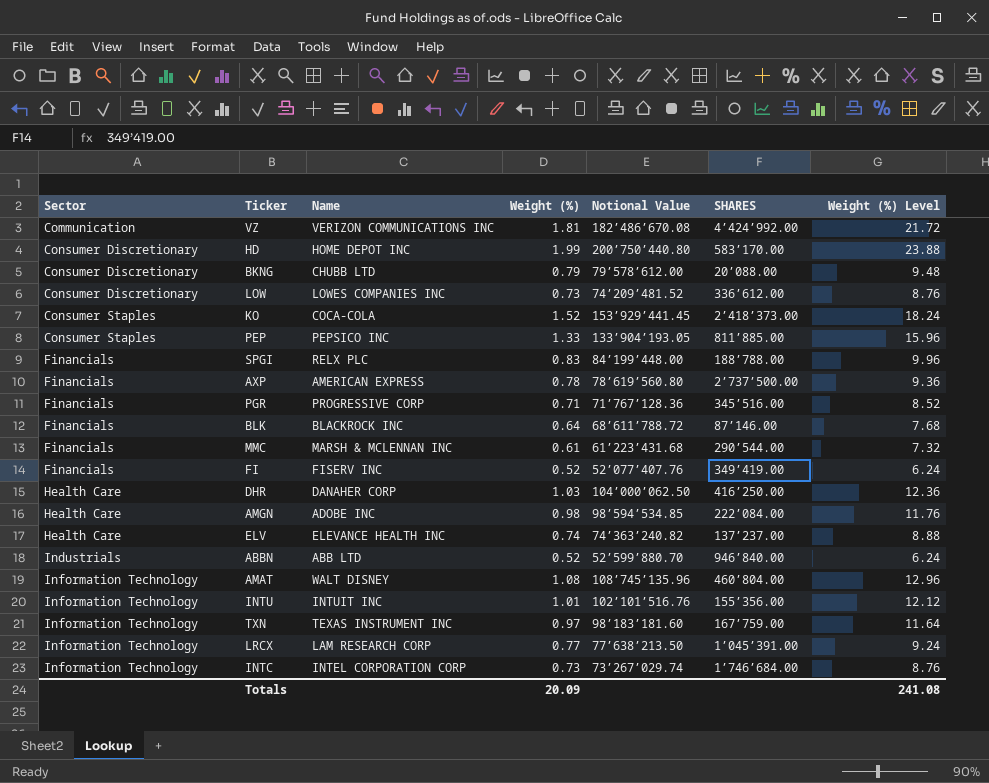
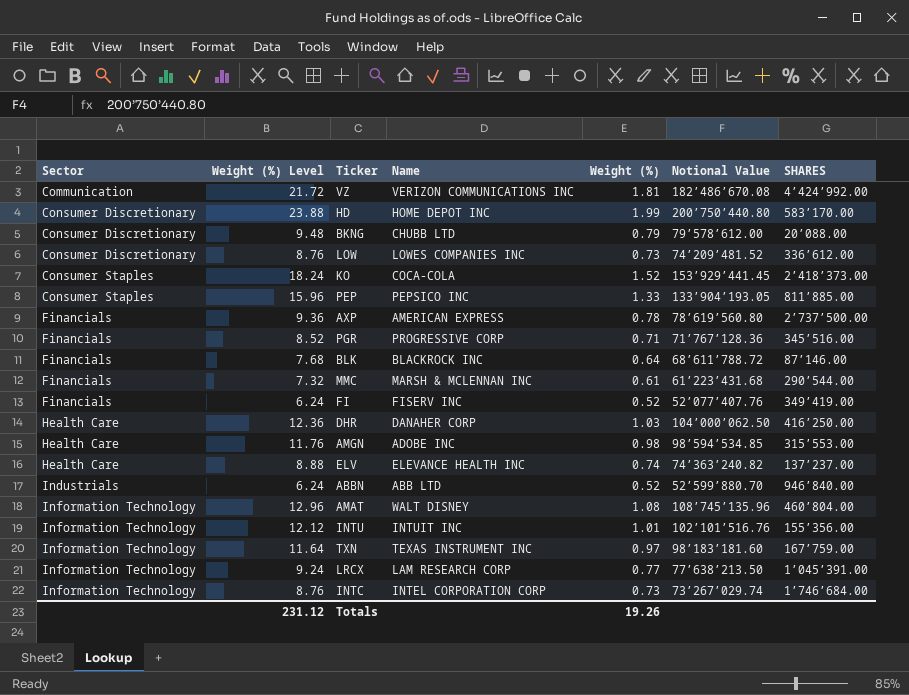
column Weight (%) Level | position: 7 -> 2
row SPGI: Financials | RELX PLC | 0.83 | 84’199’448.00 | 188’788.00 | 9.96 -> none
AMGN | SHARES: 222’084.00 -> 315’553.00
Totals | Weight (%) Level: 241.08 -> 231.12
Totals | Weight (%): 20.09 -> 19.26

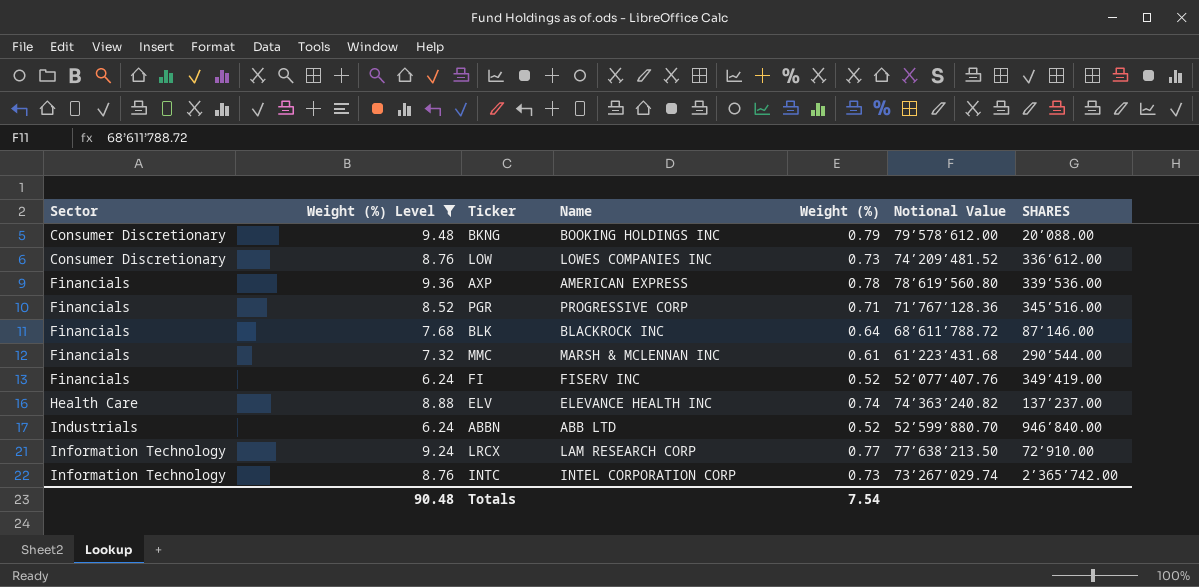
filter: none -> Weight (%) Level <= 9.48
BKNG | Name: CHUBB LTD -> BOOKING HOLDINGS INC
AXP | SHARES: 2’737’500.00 -> 339’536.00
LRCX | SHARES: 1’045’391.00 -> 72’910.00
INTC | SHARES: 1’746’684.00 -> 2’365’742.00
Totals | Weight (%) Level: 231.12 -> 90.48
Totals | Weight (%): 19.26 -> 7.54

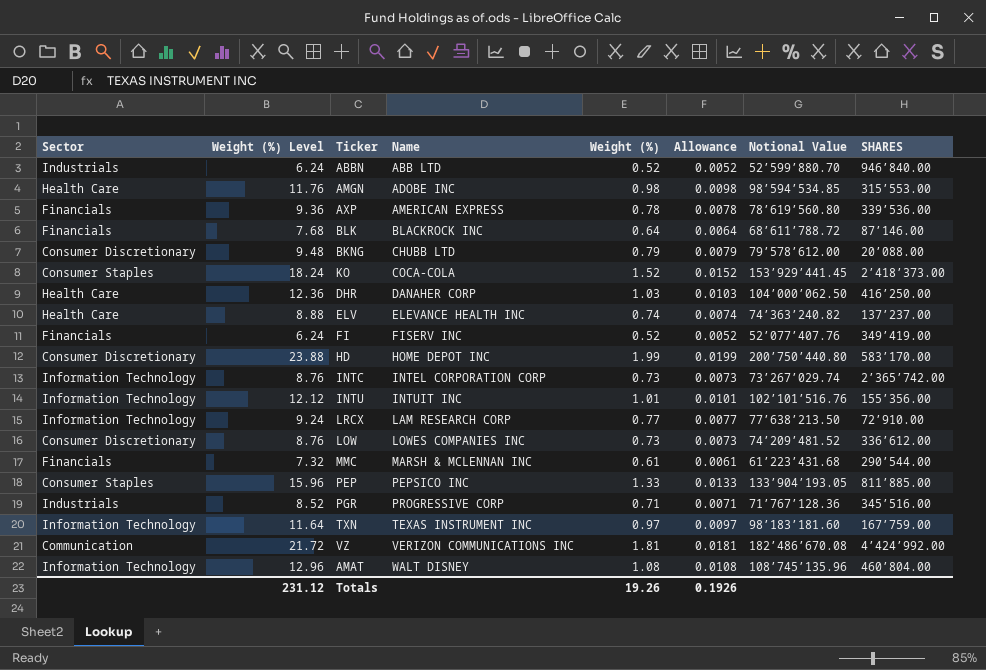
filter: Weight (%) Level <= 9.48 -> none
row order: Sector ascending -> Name ascending
column Allowance | formula: none -> [Weight (%)] * 0.01
BKNG | Name: BOOKING HOLDINGS INC -> CHUBB LTD
PGR | Sector: Financials -> Industrials
Totals | Weight (%) Level: 90.48 -> 231.12
Totals | Weight (%): 7.54 -> 19.26

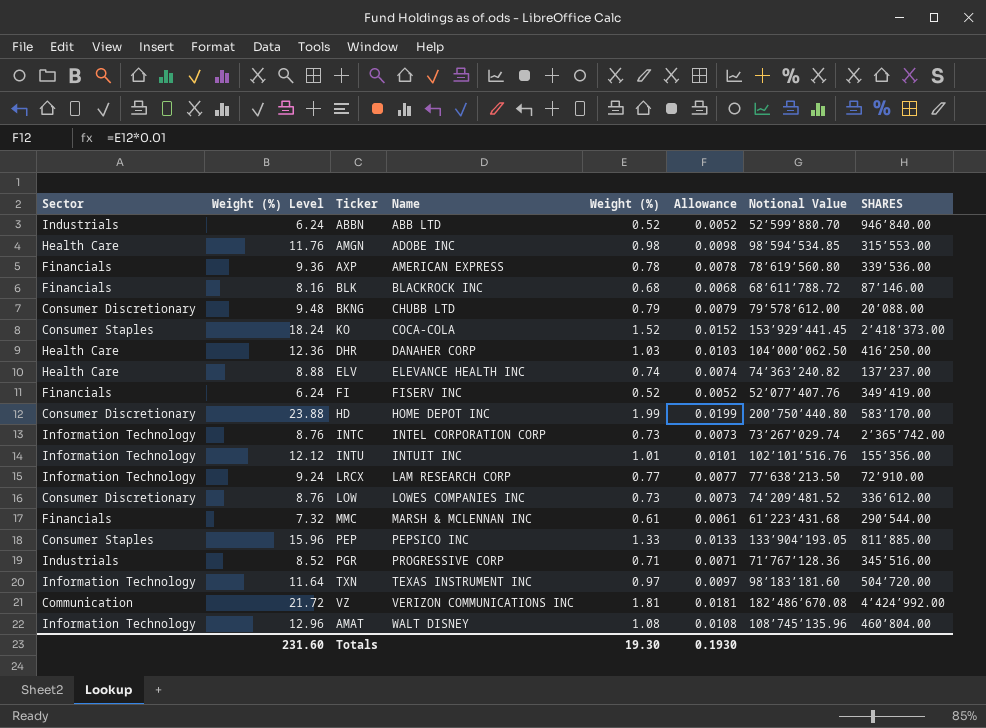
BLK | Weight (%) Level: 7.68 -> 8.16
BLK | Weight (%): 0.64 -> 0.68
BLK | Allowance: 0.0064 -> 0.0068
TXN | SHARES: 167’759.00 -> 504’720.00
Totals | Weight (%) Level: 231.12 -> 231.60
Totals | Weight (%): 19.26 -> 19.30
Totals | Allowance: 0.1926 -> 0.1930

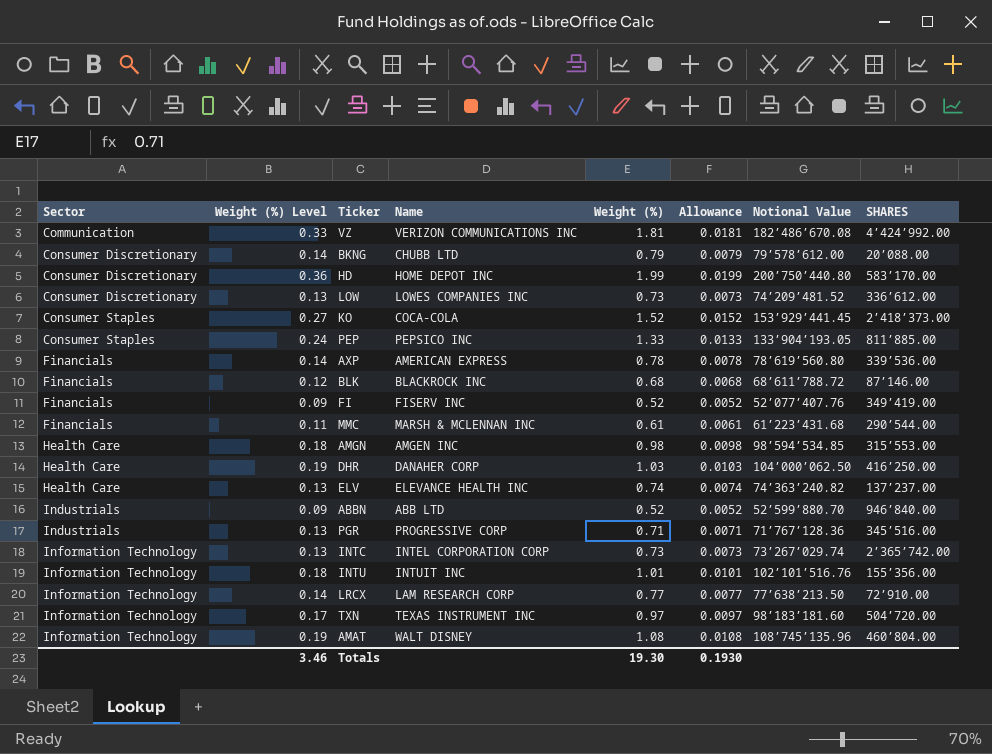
row order: Name ascending -> Sector ascending
column Weight (%) Level | formula: [Weight (%)] * 12 -> [Weight (%)] * 0.18
AMGN | Name: ADOBE INC -> AMGEN INC
Totals | Weight (%) Level: 231.60 -> 3.46

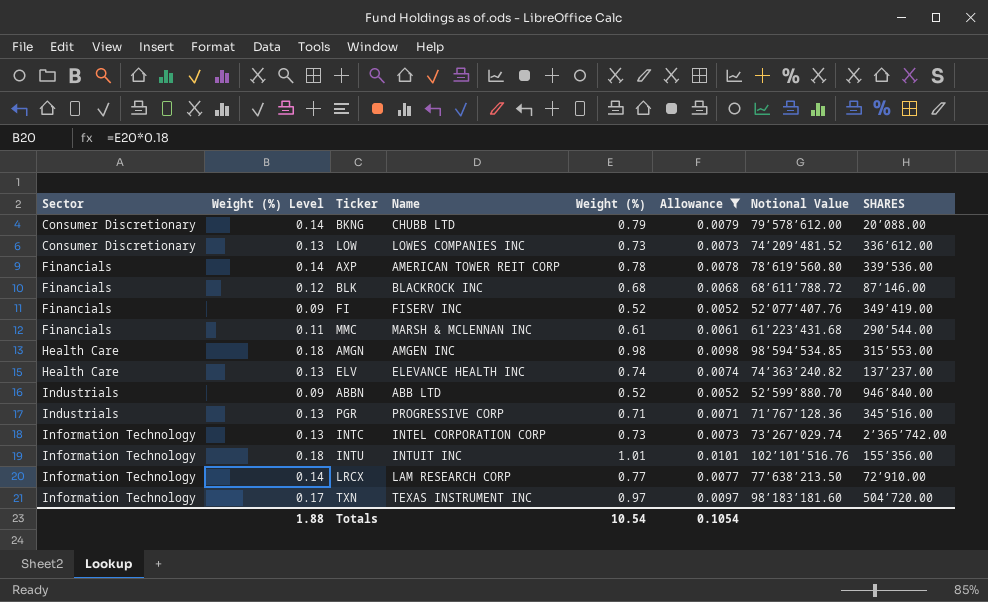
filter: none -> Allowance <= 0.0101
AXP | Name: AMERICAN EXPRESS -> AMERICAN TOWER REIT CORP
Totals | Weight (%) Level: 3.46 -> 1.88
Totals | Weight (%): 19.30 -> 10.54
Totals | Allowance: 0.1930 -> 0.1054

